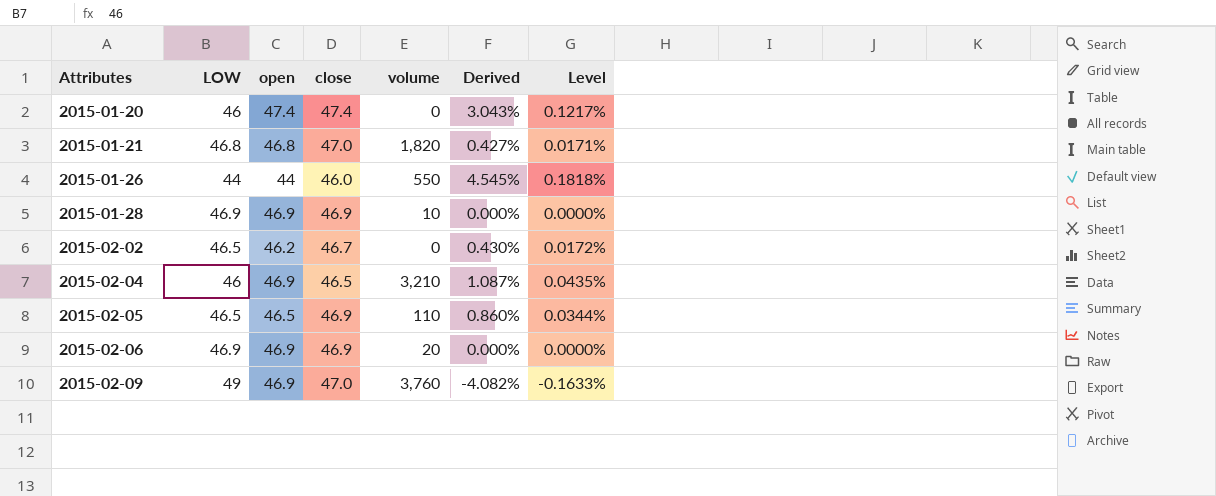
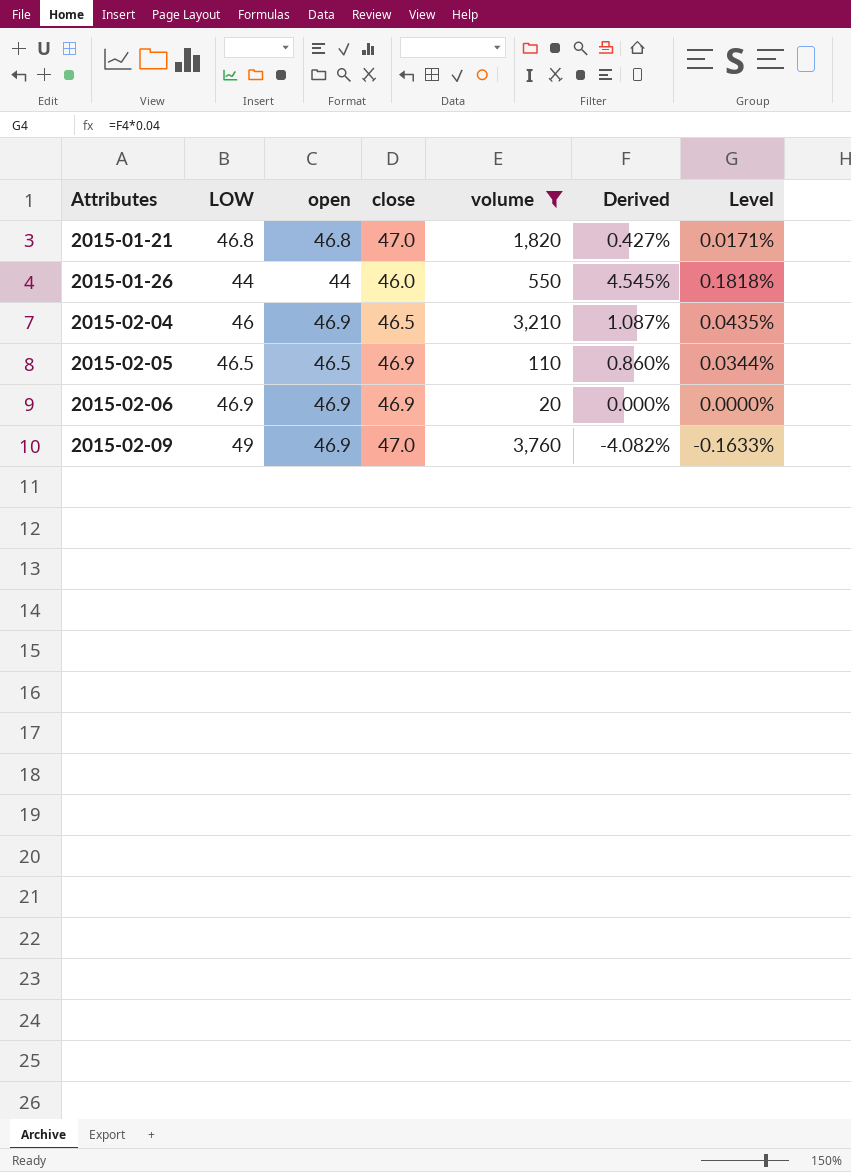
filter: none -> volume >= 20

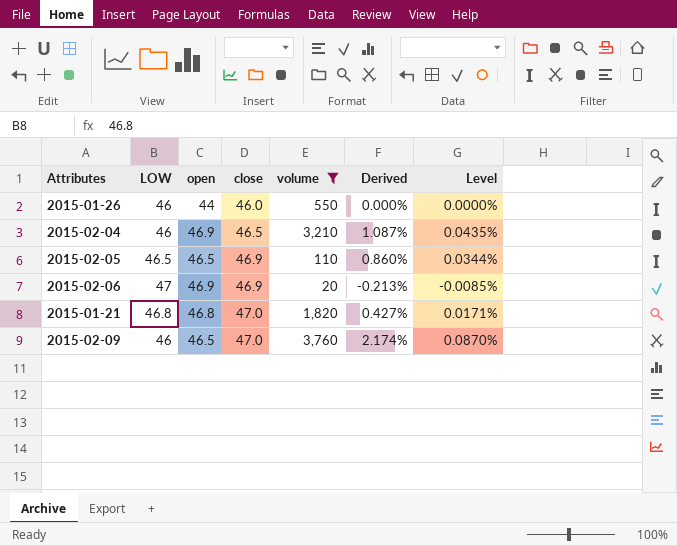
row order: Attributes ascending -> close ascending
2015-01-26 | LOW: 44 -> 46
2015-01-26 | Derived: 4.545% -> 0.000%
2015-01-26 | Level: 0.1818% -> 0.0000%
2015-02-06 | LOW: 46.9 -> 47
2015-02-06 | Derived: 0.000% -> -0.213%
2015-02-06 | Level: 0.0000% -> -0.0085%
2015-02-09 | LOW: 49 -> 46
2015-02-09 | open: 46.9 -> 46.5
2015-02-09 | Derived: -4.082% -> 2.174%
2015-02-09 | Level: -0.1633% -> 0.0870%

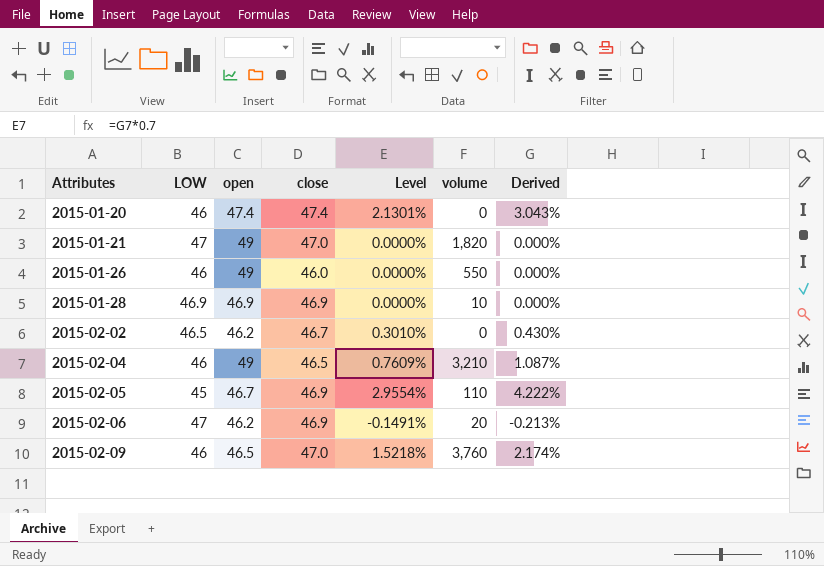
filter: volume >= 20 -> none
row order: close ascending -> Attributes ascending
column Level | formula: [Derived] * 0.04 -> [Derived] * 0.7
column Level | position: 7 -> 5
2015-01-21 | LOW: 46.8 -> 47
2015-01-21 | open: 46.8 -> 49
2015-01-21 | Derived: 0.427% -> 0.000%
2015-01-26 | open: 44 -> 49
2015-02-04 | open: 46.9 -> 49
2015-02-05 | LOW: 46.5 -> 45
2015-02-05 | open: 46.5 -> 46.7
2015-02-05 | Derived: 0.860% -> 4.222%
2015-02-06 | open: 46.9 -> 46.2

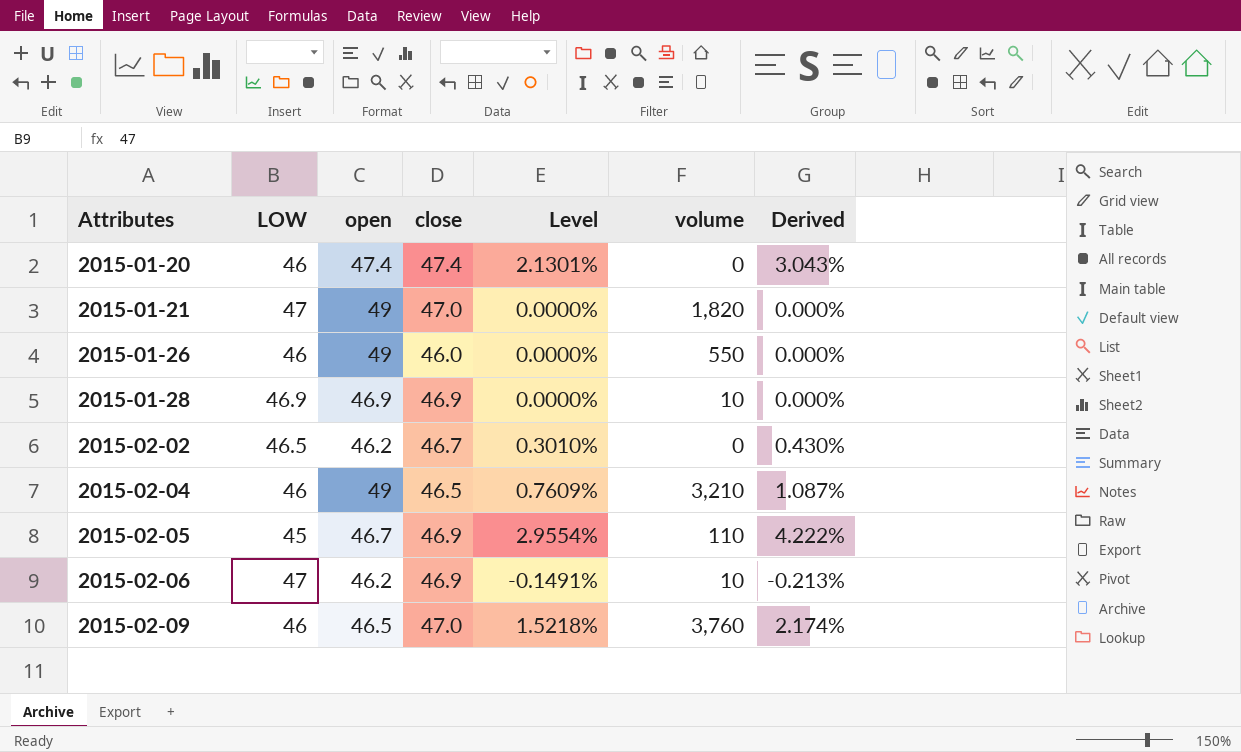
2015-02-06 | volume: 20 -> 10

